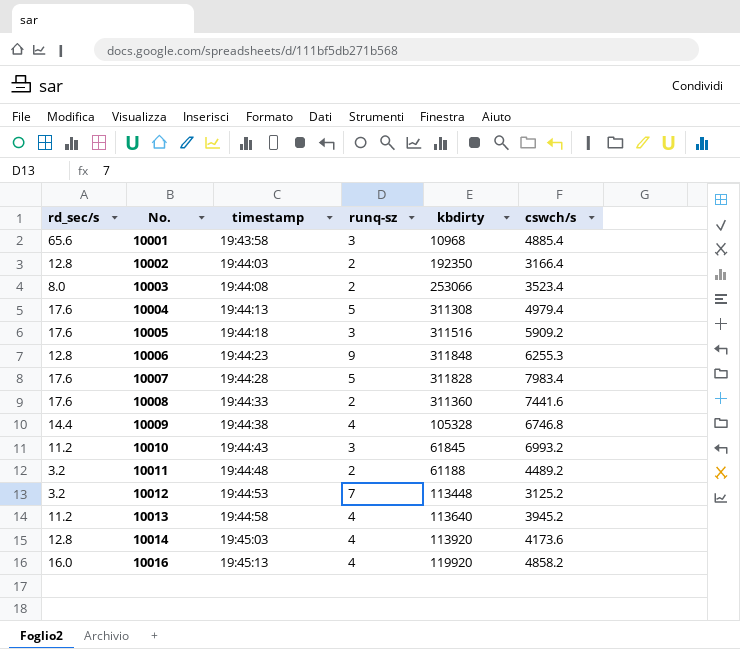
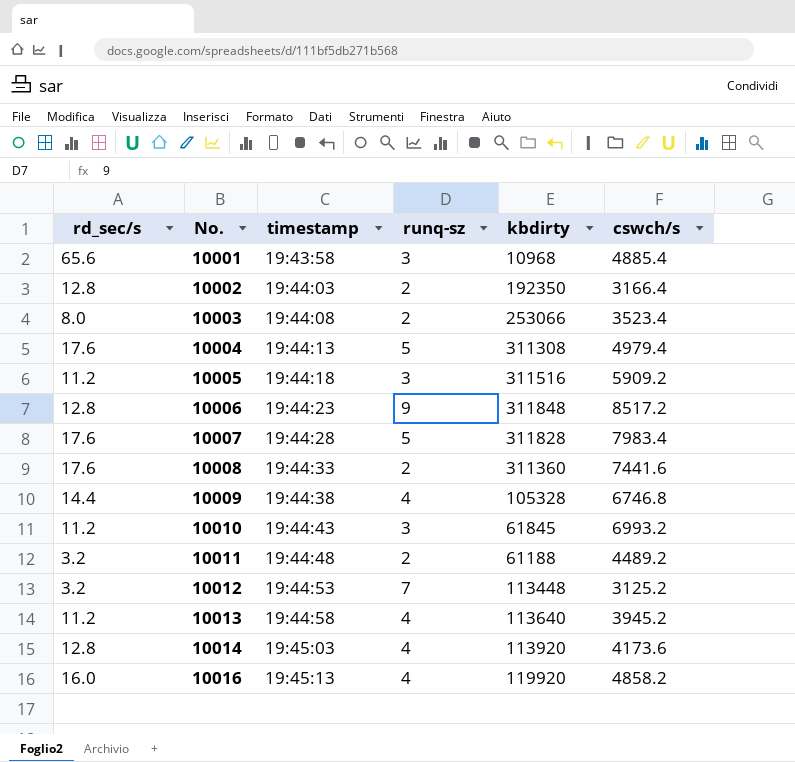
10005 | rd_sec/s: 17.6 -> 11.2
10006 | cswch/s: 6255.3 -> 8517.2

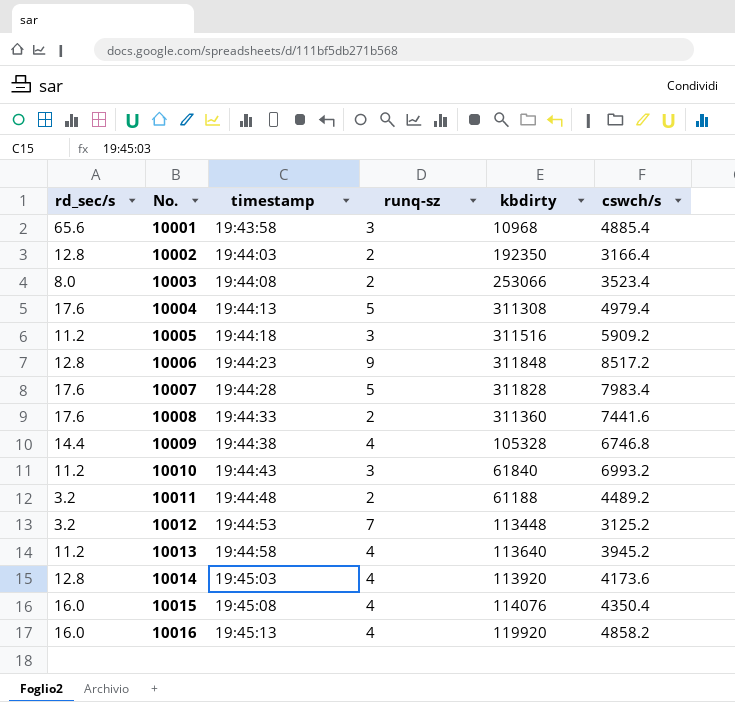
10010 | kbdirty: 61845 -> 61840
row 10015: none -> 16.0 | 19:45:08 | 4 | 114076 | 4350.4

